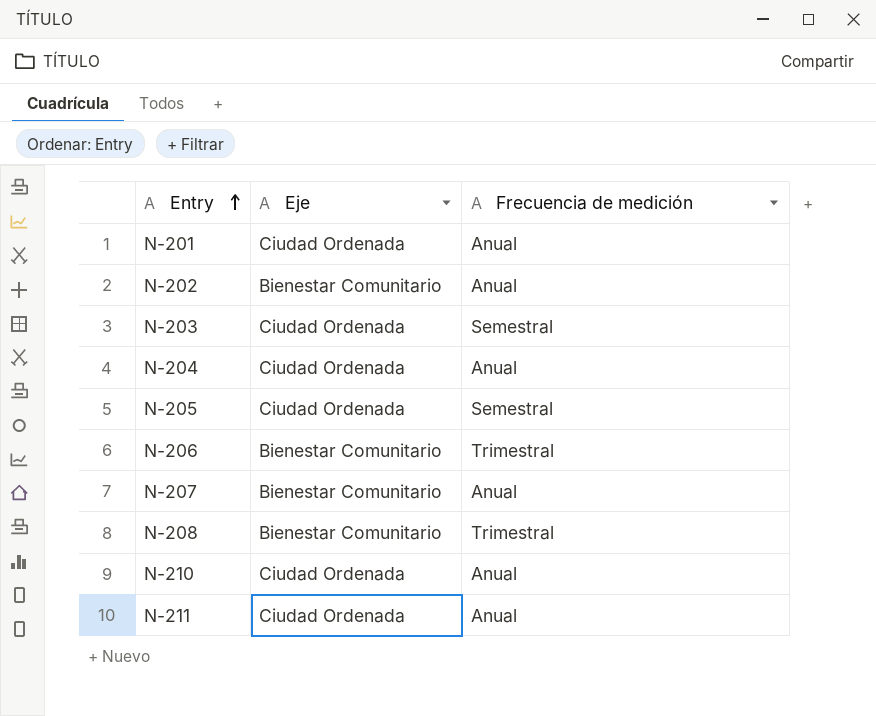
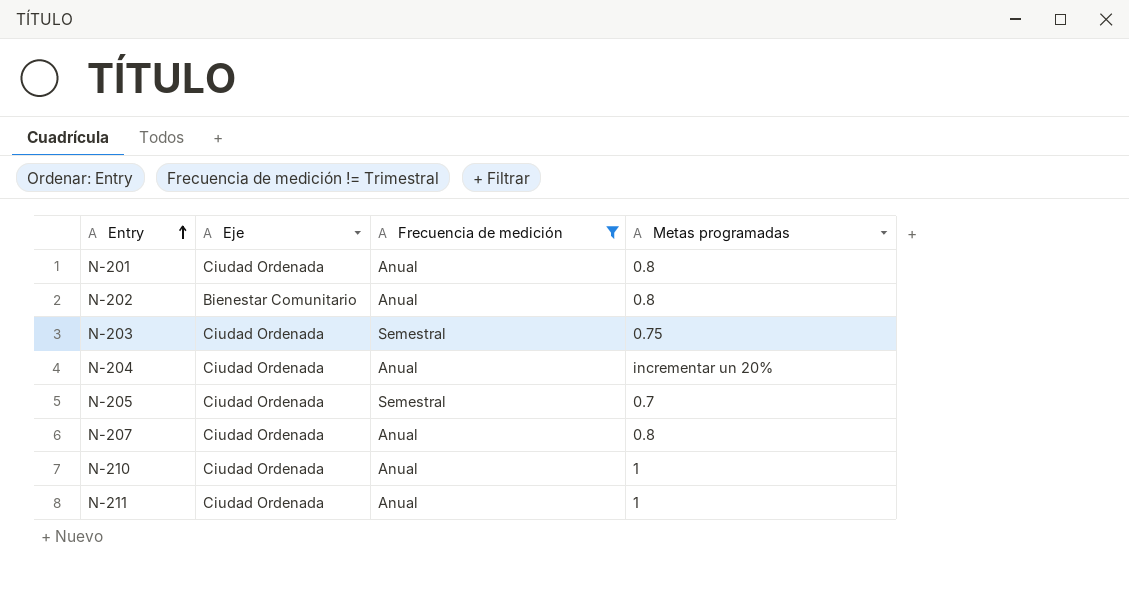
filter: none -> Frecuencia de medición != Trimestral
column Metas programadas | position: none -> 4
N-207 | Eje: Bienestar Comunitario -> Ciudad Ordenada

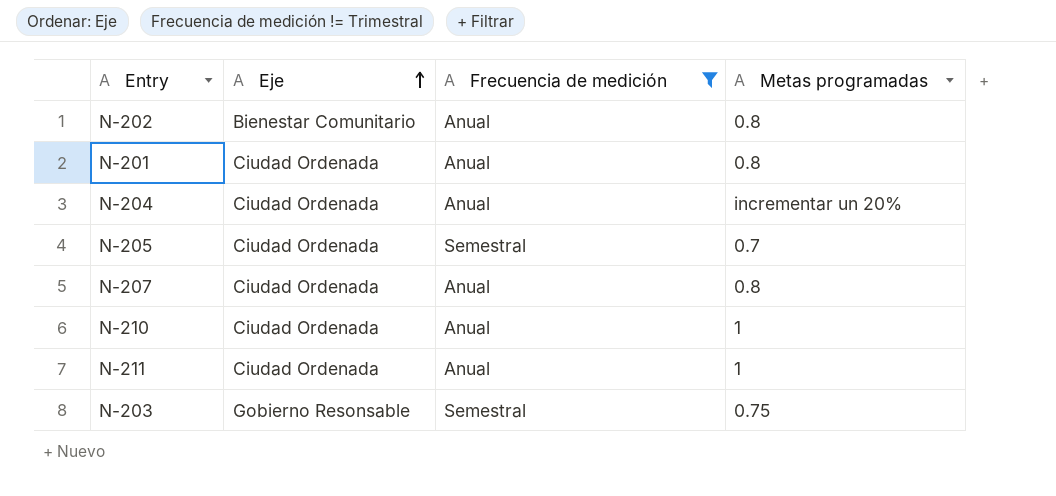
row order: Entry ascending -> Eje ascending
N-203 | Eje: Ciudad Ordenada -> Gobierno Resonsable

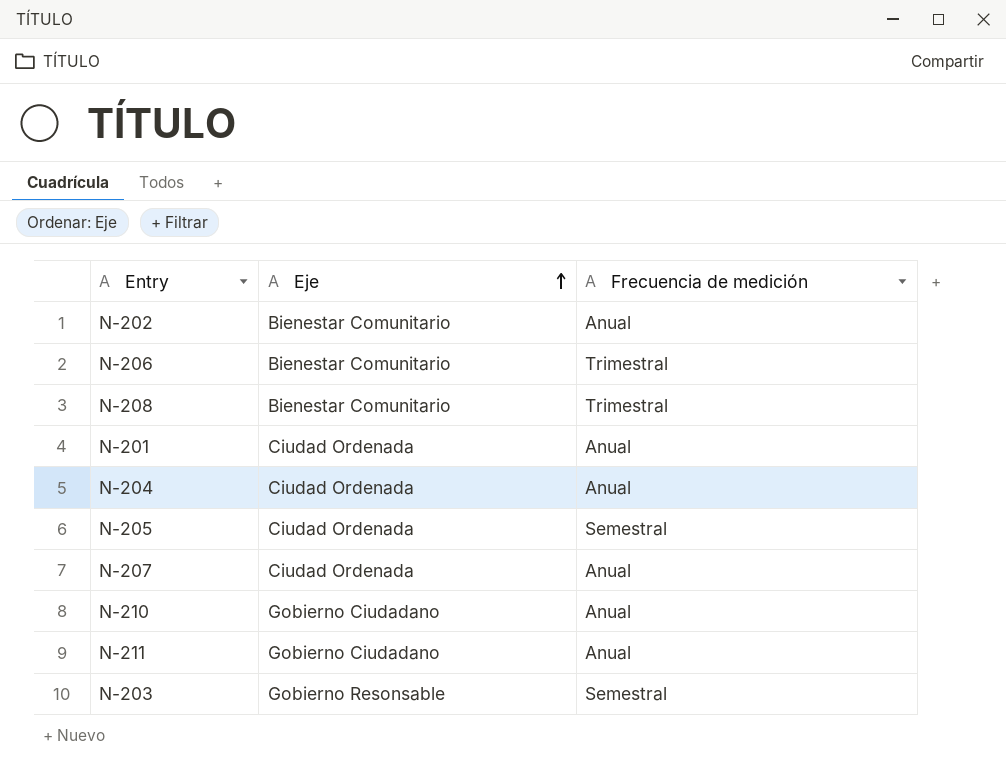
filter: Frecuencia de medición != Trimestral -> none
column Metas programadas | position: 4 -> none
N-210 | Eje: Ciudad Ordenada -> Gobierno Ciudadano
N-211 | Eje: Ciudad Ordenada -> Gobierno Ciudadano

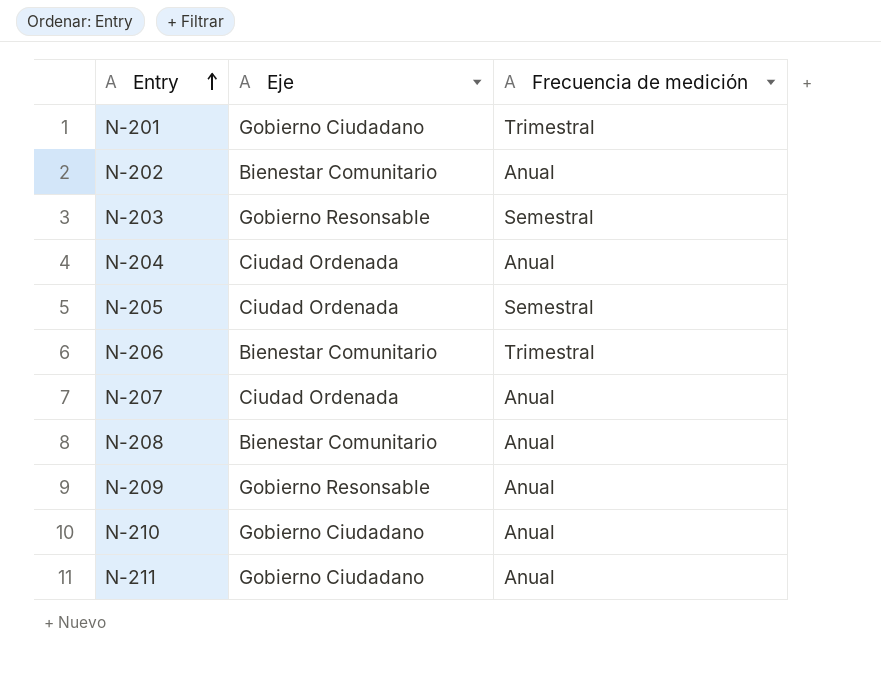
row order: Eje ascending -> Entry ascending
N-201 | Eje: Ciudad Ordenada -> Gobierno Ciudadano
N-201 | Frecuencia de medición: Anual -> Trimestral
N-208 | Frecuencia de medición: Trimestral -> Anual
row N-209: none -> Gobierno Resonsable | Anual

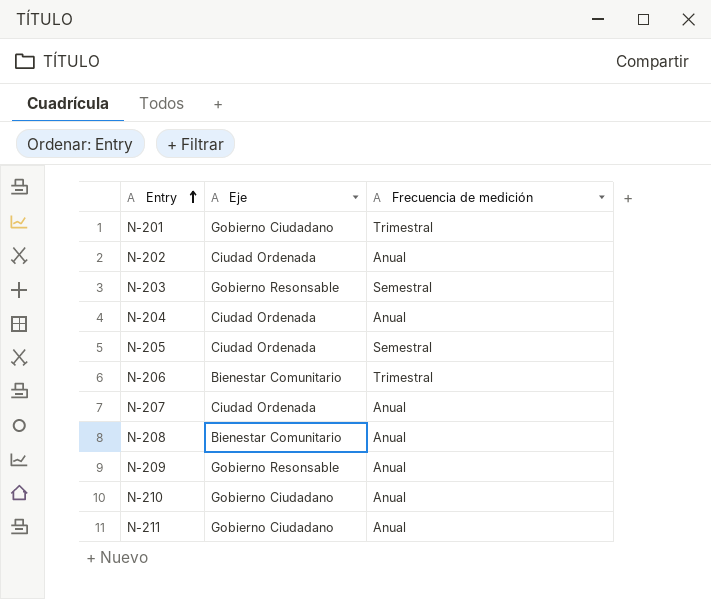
N-202 | Eje: Bienestar Comunitario -> Ciudad Ordenada

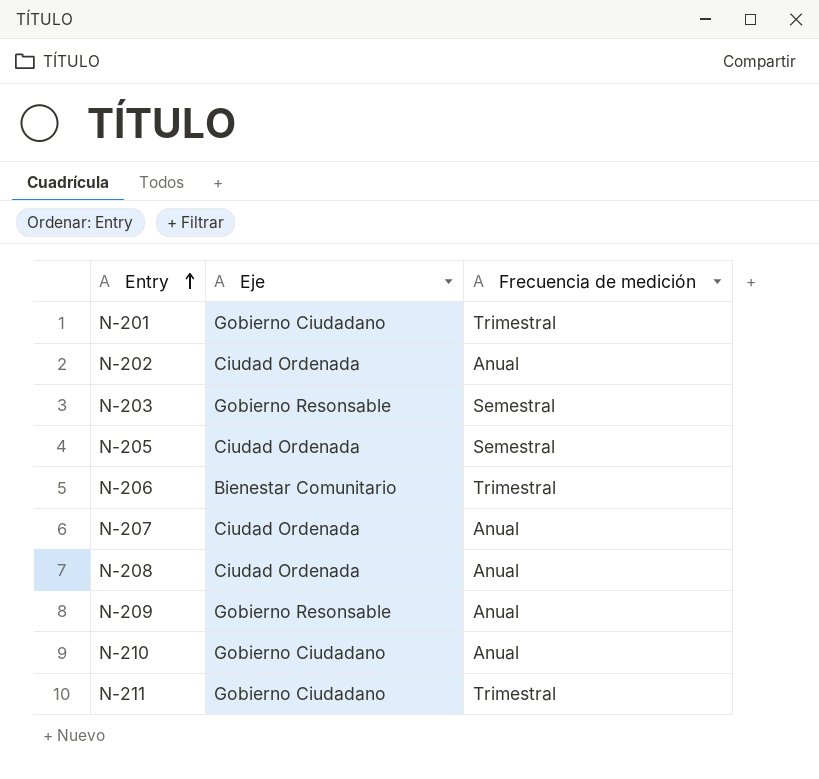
row N-204: Ciudad Ordenada | Anual -> none
N-208 | Eje: Bienestar Comunitario -> Ciudad Ordenada
N-211 | Frecuencia de medición: Anual -> Trimestral

